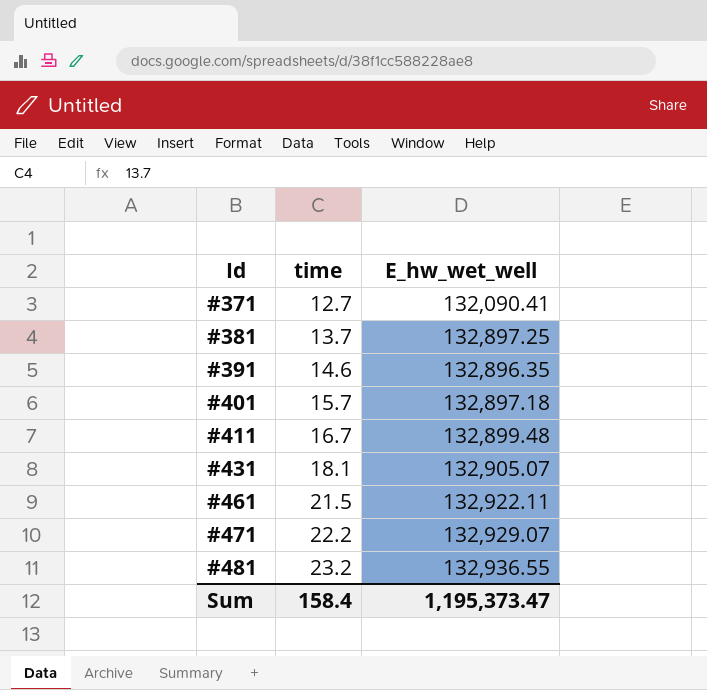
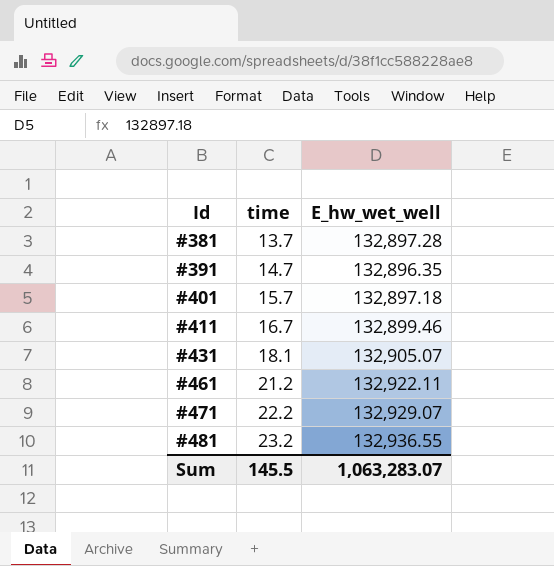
row #371: 12.7 | 132,090.41 -> none
#381 | E_hw_wet_well: 132,897.25 -> 132,897.28
#391 | time: 14.6 -> 14.7
#411 | E_hw_wet_well: 132,899.48 -> 132,899.46
#461 | time: 21.5 -> 21.2
Sum | time: 158.4 -> 145.5
Sum | E_hw_wet_well: 1,195,373.47 -> 1,063,283.07

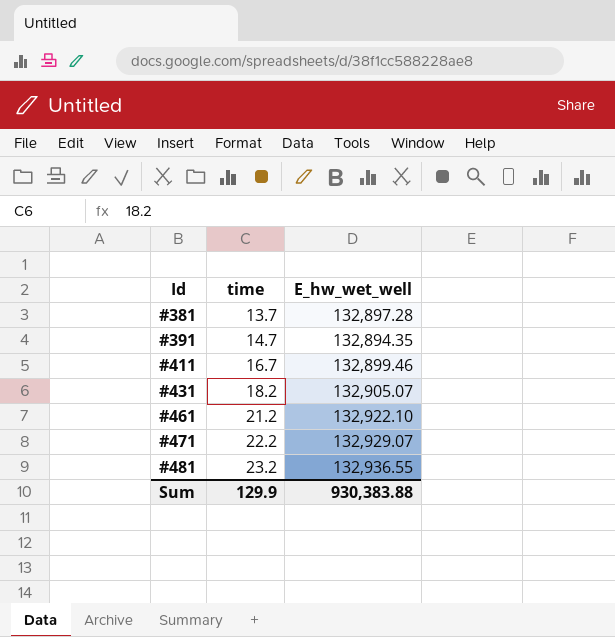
row #401: 15.7 | 132,897.18 -> none
#391 | E_hw_wet_well: 132,896.35 -> 132,894.35
#431 | time: 18.1 -> 18.2
#461 | E_hw_wet_well: 132,922.11 -> 132,922.10
Sum | time: 145.5 -> 129.9
Sum | E_hw_wet_well: 1,063,283.07 -> 930,383.88

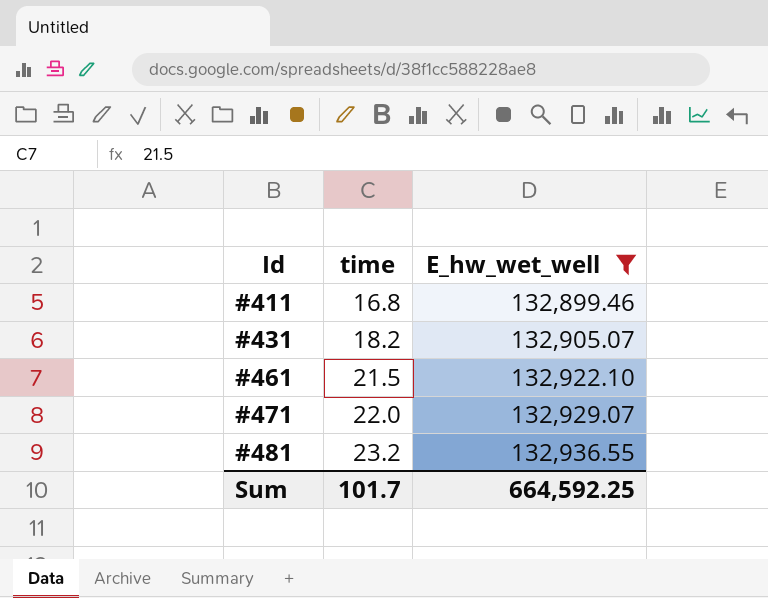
filter: none -> E_hw_wet_well >= 132,899.46
#411 | time: 16.7 -> 16.8
#461 | time: 21.2 -> 21.5
#471 | time: 22.2 -> 22.0
Sum | time: 129.9 -> 101.7
Sum | E_hw_wet_well: 930,383.88 -> 664,592.25

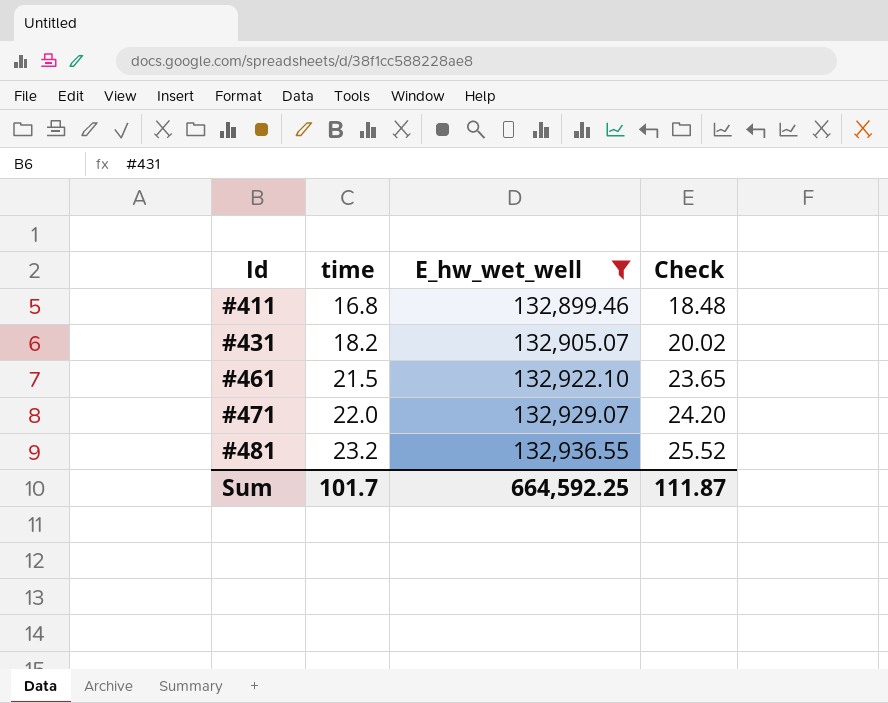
column Check | formula: none -> [time] * 1.1

